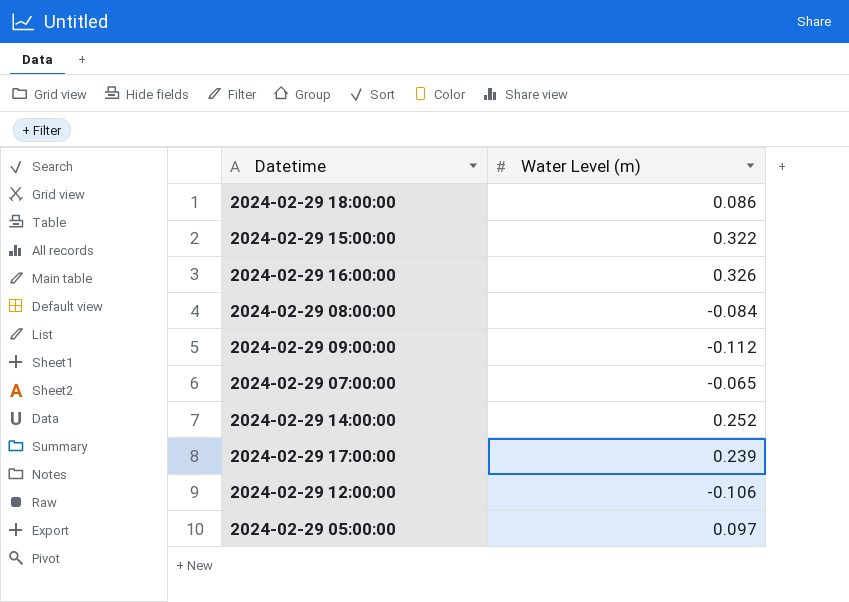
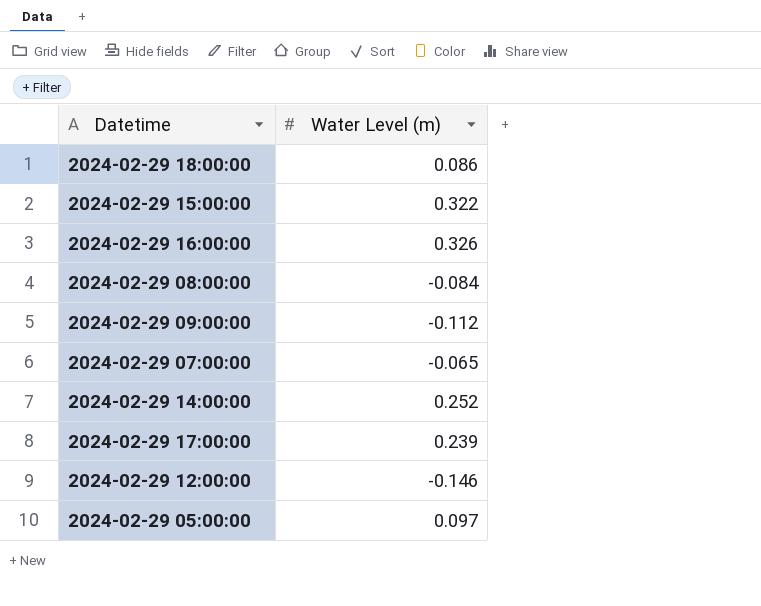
2024-02-29 12:00:00 | Water Level (m): -0.106 -> -0.146

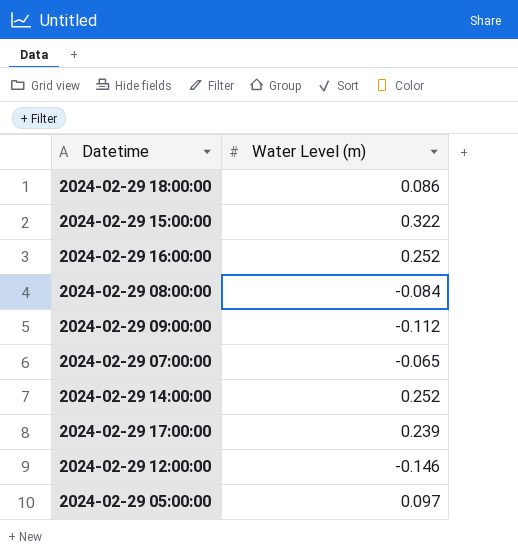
2024-02-29 16:00:00 | Water Level (m): 0.326 -> 0.252

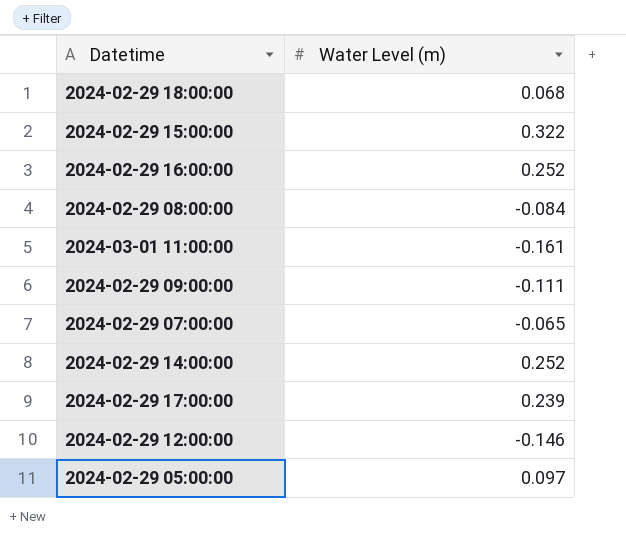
2024-02-29 18:00:00 | Water Level (m): 0.086 -> 0.068
row 2024-03-01 11:00:00: none -> -0.161
2024-02-29 09:00:00 | Water Level (m): -0.112 -> -0.111

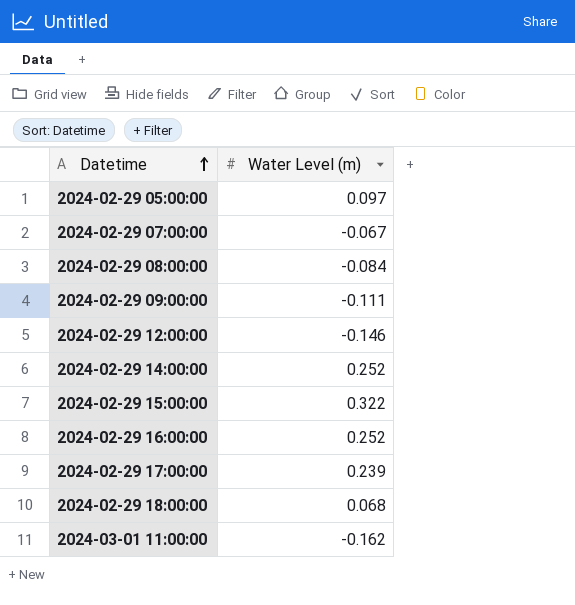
row order: none -> Datetime ascending
2024-02-29 07:00:00 | Water Level (m): -0.065 -> -0.067
2024-03-01 11:00:00 | Water Level (m): -0.161 -> -0.162

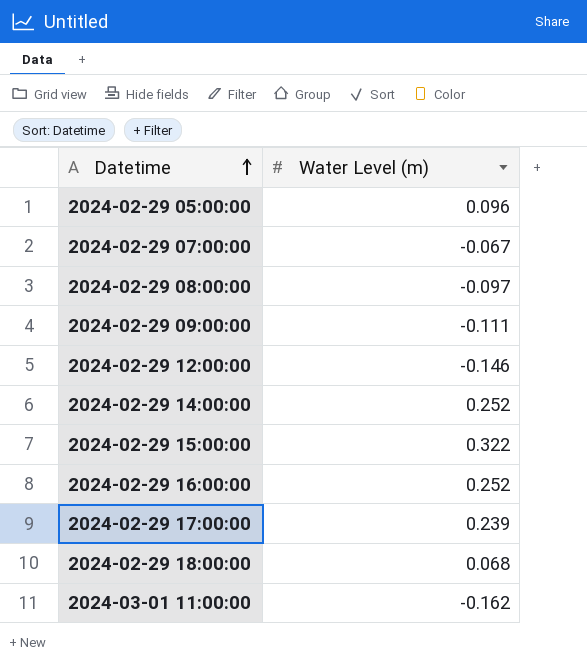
2024-02-29 05:00:00 | Water Level (m): 0.097 -> 0.096
2024-02-29 08:00:00 | Water Level (m): -0.084 -> -0.097

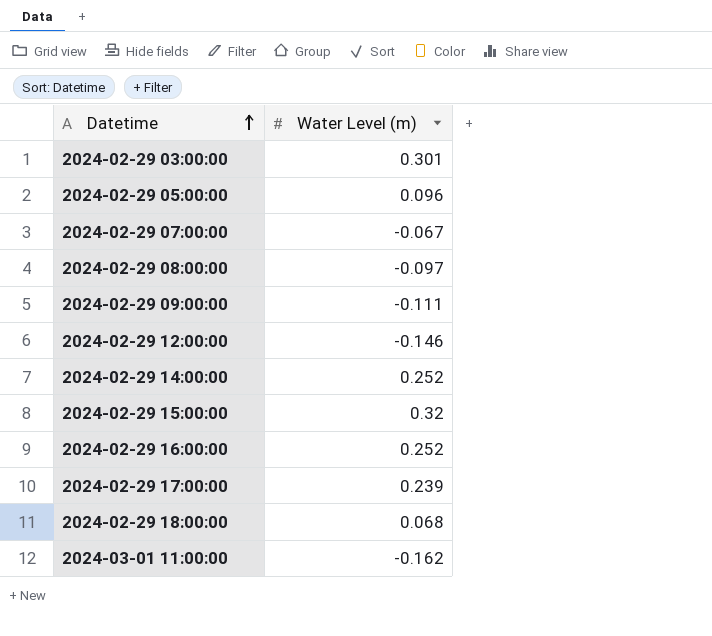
row 2024-02-29 03:00:00: none -> 0.301
2024-02-29 15:00:00 | Water Level (m): 0.322 -> 0.32

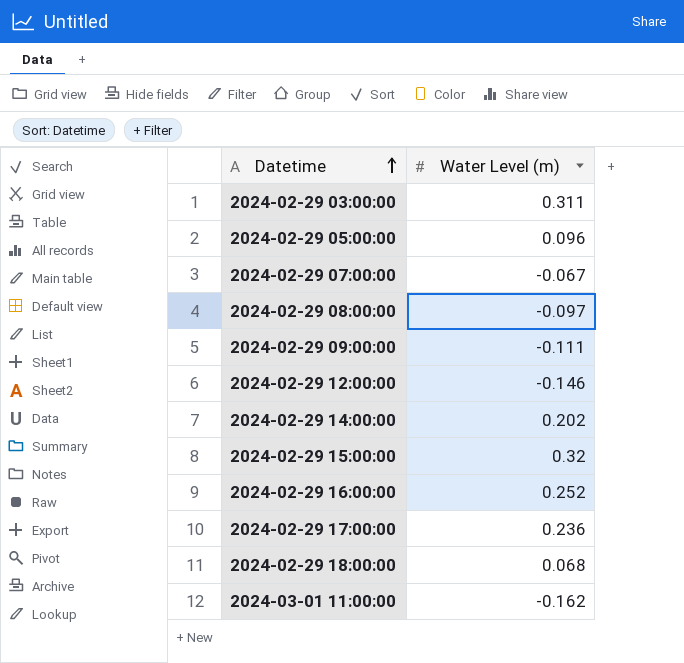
2024-02-29 03:00:00 | Water Level (m): 0.301 -> 0.311
2024-02-29 14:00:00 | Water Level (m): 0.252 -> 0.202
2024-02-29 17:00:00 | Water Level (m): 0.239 -> 0.236

